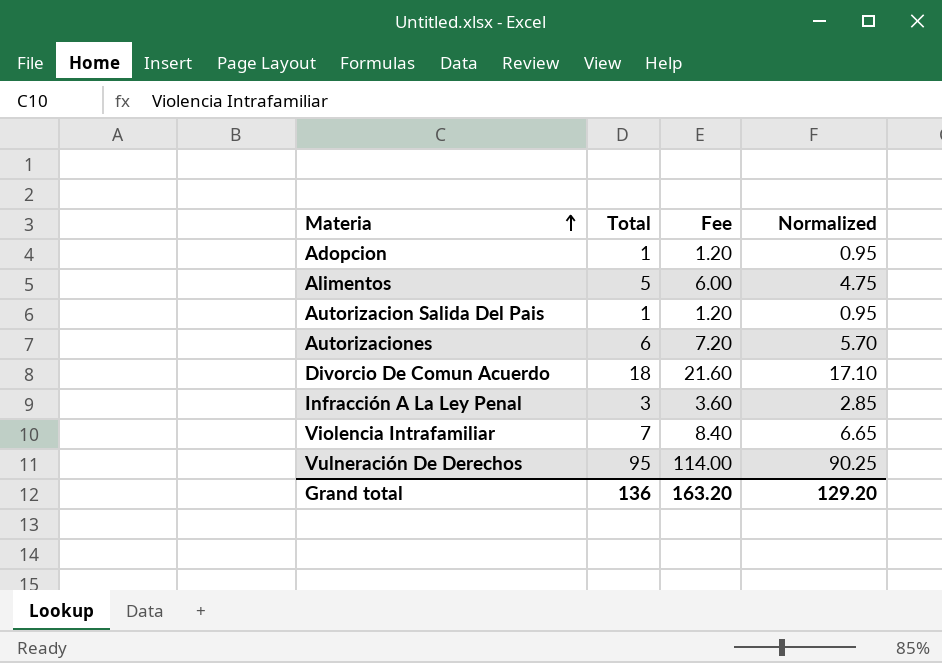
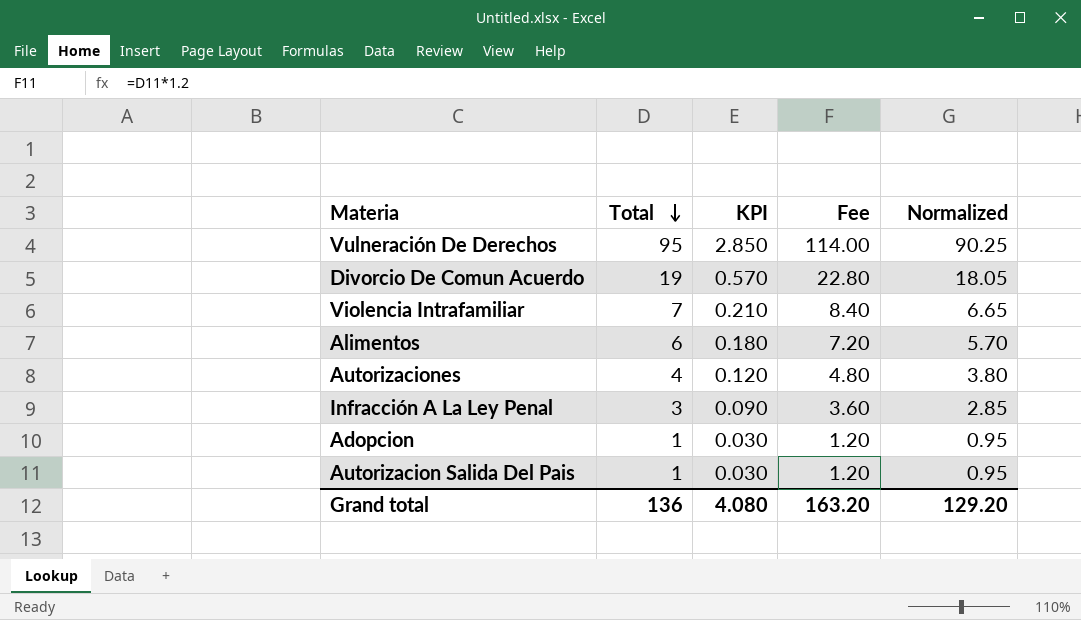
row order: Materia ascending -> Total descending
column KPI | formula: none -> [Total] * 0.03
Divorcio De Comun Acuerdo | Total: 18 -> 19
Divorcio De Comun Acuerdo | Fee: 21.60 -> 22.80
Divorcio De Comun Acuerdo | Normalized: 17.10 -> 18.05
Alimentos | Total: 5 -> 6
Alimentos | Fee: 6.00 -> 7.20
Alimentos | Normalized: 4.75 -> 5.70
Autorizaciones | Total: 6 -> 4
Autorizaciones | Fee: 7.20 -> 4.80
Autorizaciones | Normalized: 5.70 -> 3.80

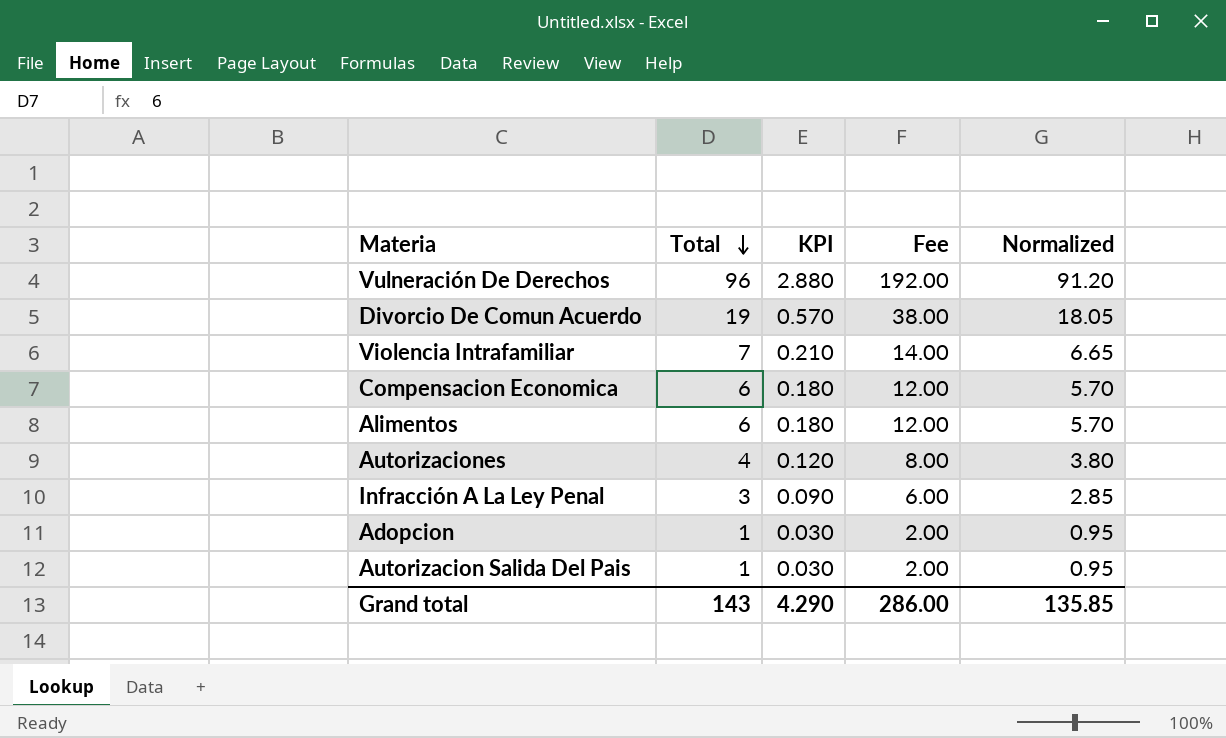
column Fee | formula: [Total] * 1.2 -> [Total] * 2
Vulneración De Derechos | Total: 95 -> 96
Vulneración De Derechos | KPI: 2.850 -> 2.880
Vulneración De Derechos | Normalized: 90.25 -> 91.20
row Compensacion Economica: none -> 6 | 0.180 | 12.00 | 5.70
Grand total | Total: 136 -> 143
Grand total | KPI: 4.080 -> 4.290
Grand total | Fee: 163.20 -> 286.00
Grand total | Normalized: 129.20 -> 135.85

